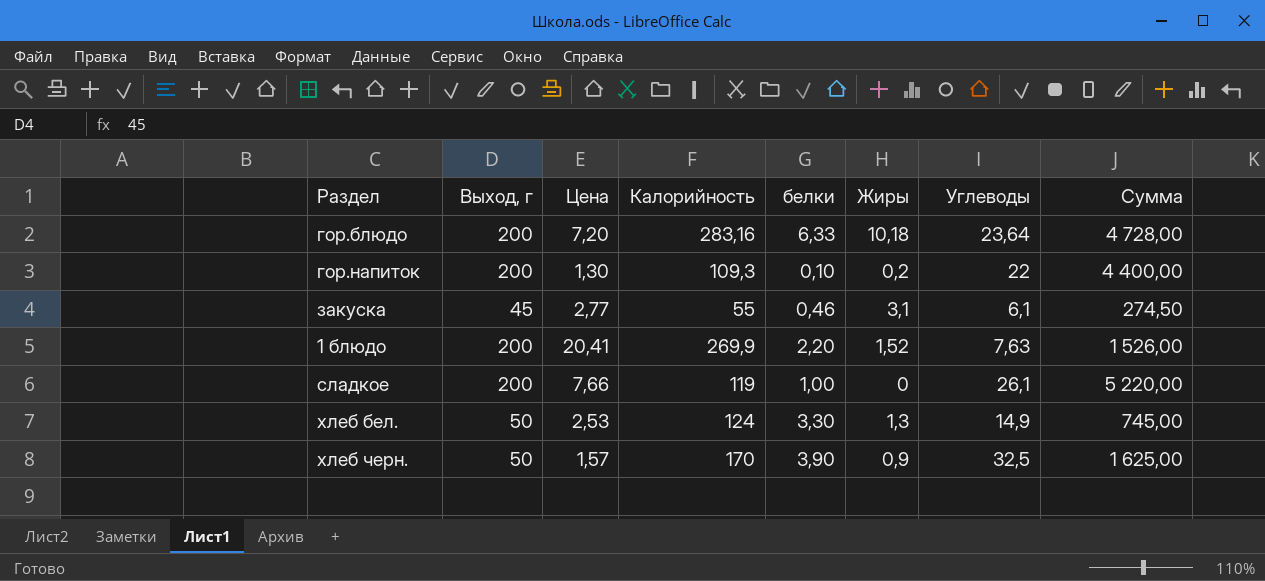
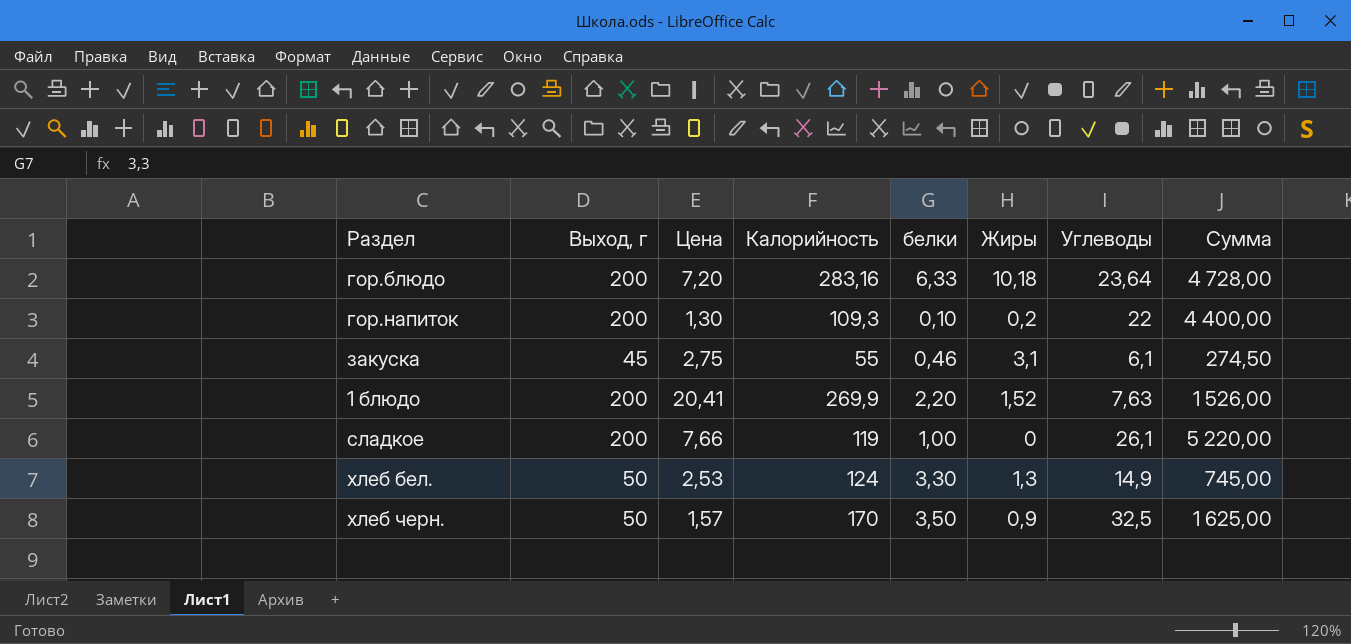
закуска | Цена: 2,77 -> 2,75
хлеб черн. | белки: 3,90 -> 3,50

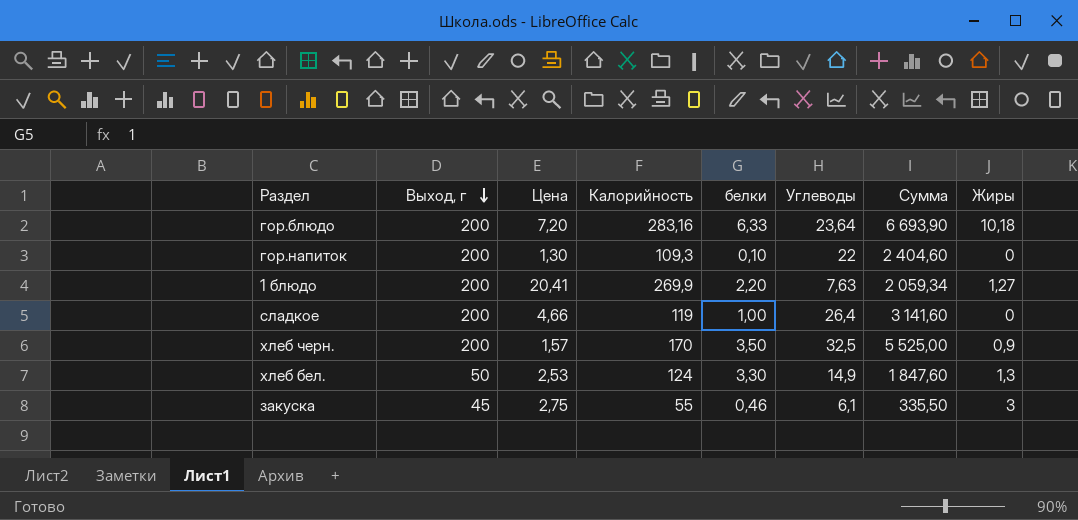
row order: none -> Выход, г descending
column Сумма | formula: [Выход, г] * [Углеводы] -> [Калорийность] * [Углеводы]
column Жиры | position: 6 -> 8
гор.напиток | Жиры: 0,2 -> 0
1 блюдо | Жиры: 1,52 -> 1,27
сладкое | Цена: 7,66 -> 4,66
сладкое | Углеводы: 26,1 -> 26,4
хлеб черн. | Выход, г: 50 -> 200
закуска | Жиры: 3,1 -> 3

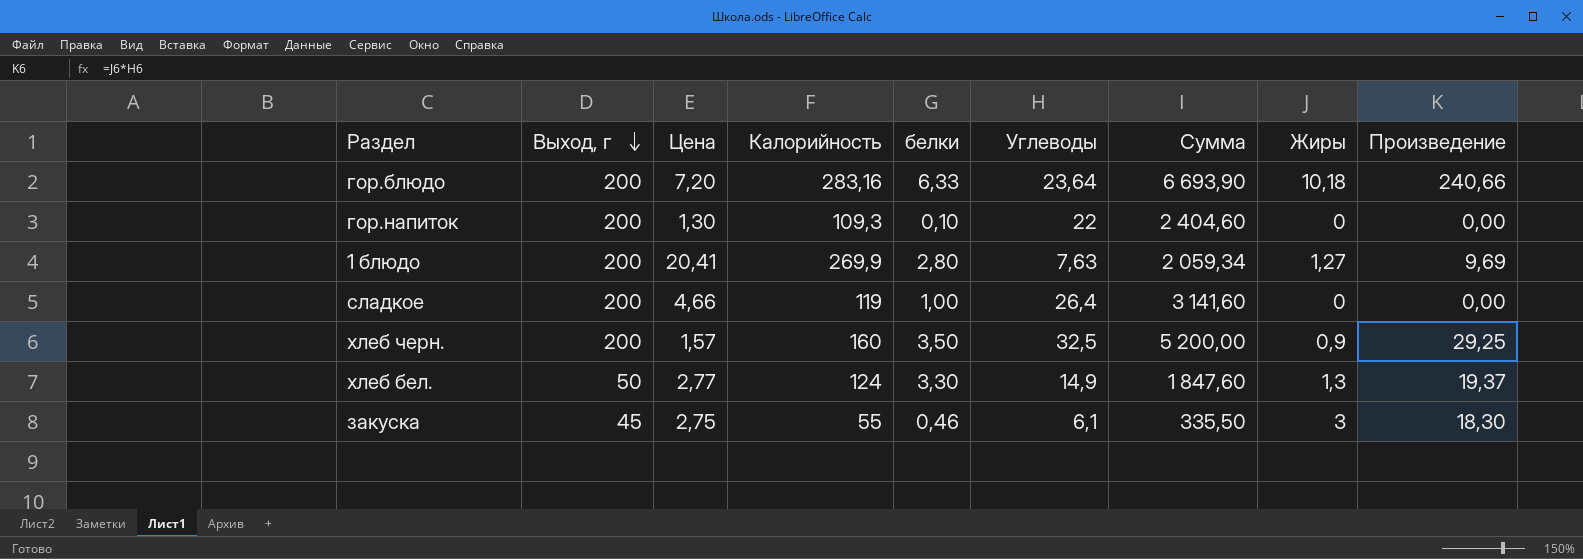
column Произведение | formula: none -> [Углеводы] * [Жиры]
1 блюдо | белки: 2,20 -> 2,80
хлеб черн. | Калорийность: 170 -> 160
хлеб черн. | Сумма: 5 525,00 -> 5 200,00
хлеб бел. | Цена: 2,53 -> 2,77

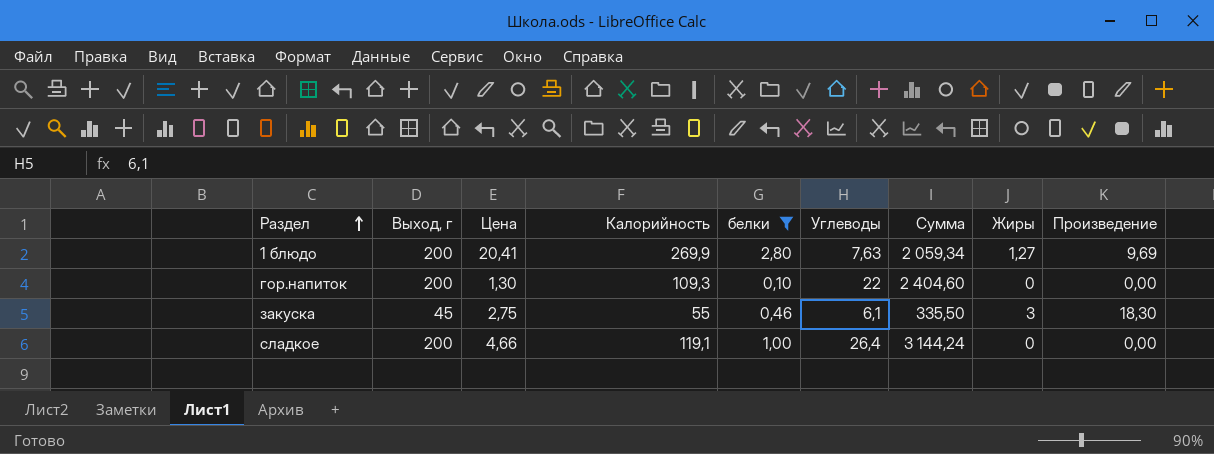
filter: none -> белки <= 2,80
row order: Выход, г descending -> Раздел ascending
сладкое | Калорийность: 119 -> 119,1
сладкое | Сумма: 3 141,60 -> 3 144,24

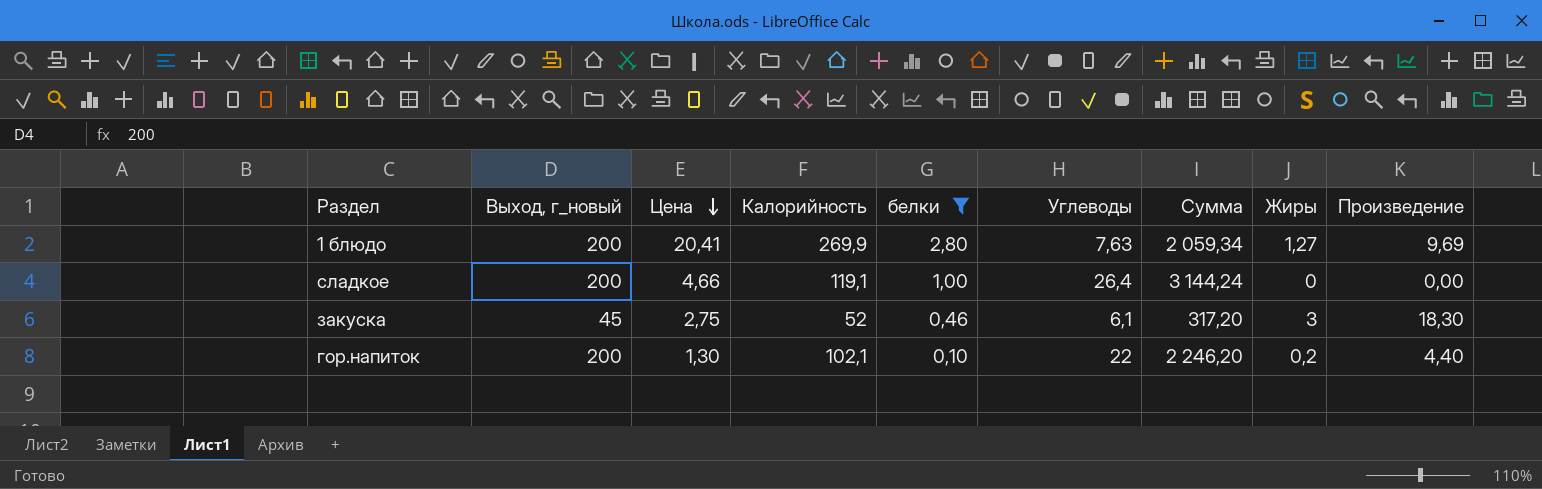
row order: Раздел ascending -> Цена descending
column name: Выход, г -> Выход, г_новый
закуска | Калорийность: 55 -> 52
закуска | Сумма: 335,50 -> 317,20
гор.напиток | Калорийность: 109,3 -> 102,1
гор.напиток | Сумма: 2 404,60 -> 2 246,20
гор.напиток | Жиры: 0 -> 0,2
гор.напиток | Произведение: 0,00 -> 4,40

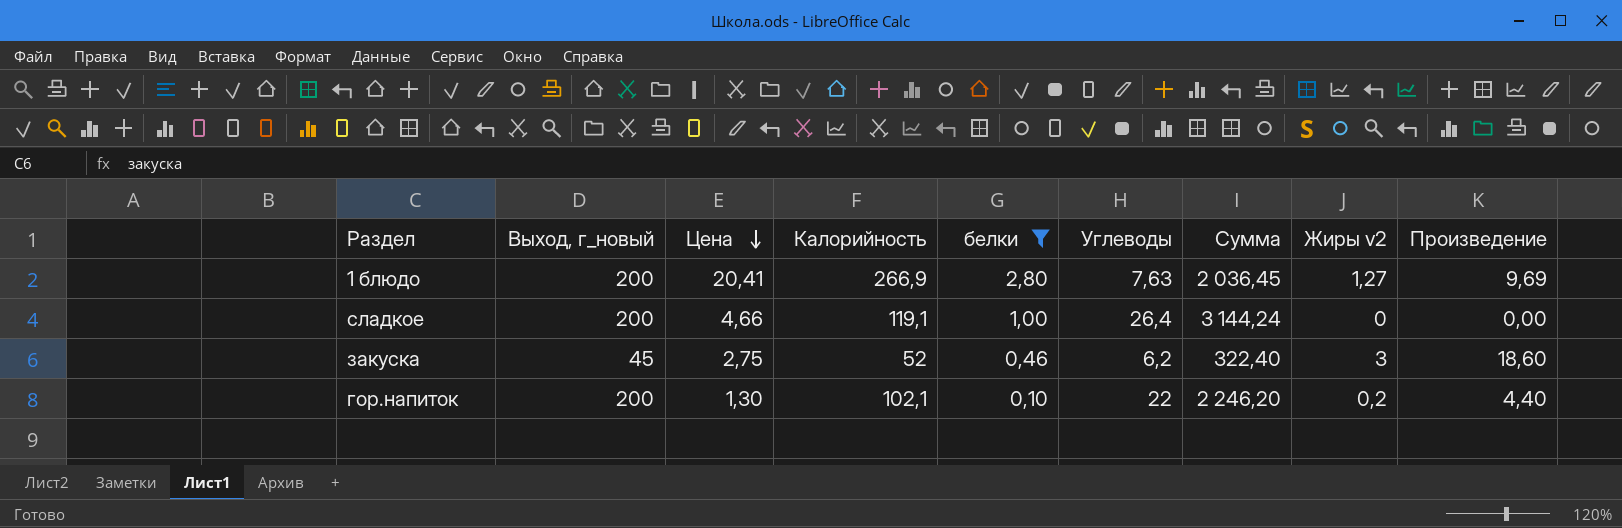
column name: Жиры -> Жиры v2
1 блюдо | Калорийность: 269,9 -> 266,9
1 блюдо | Сумма: 2 059,34 -> 2 036,45
закуска | Углеводы: 6,1 -> 6,2
закуска | Сумма: 317,20 -> 322,40
закуска | Произведение: 18,30 -> 18,60

